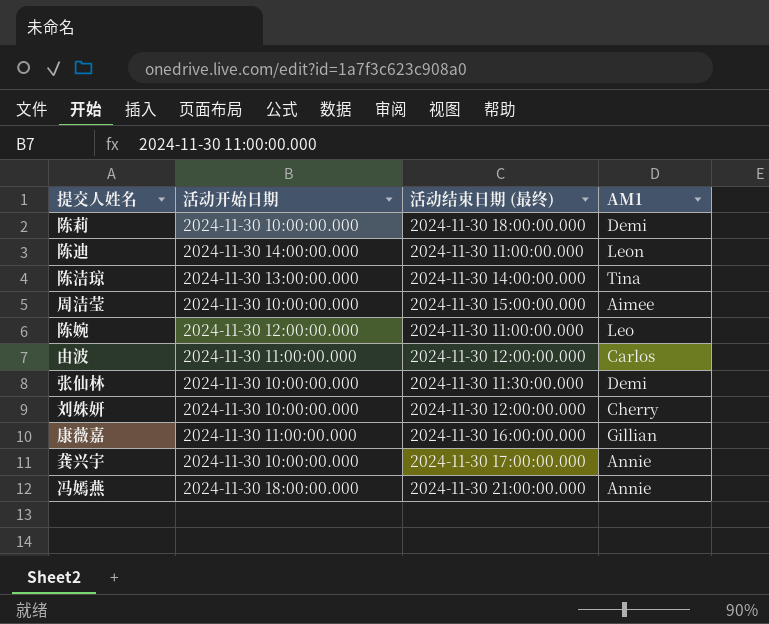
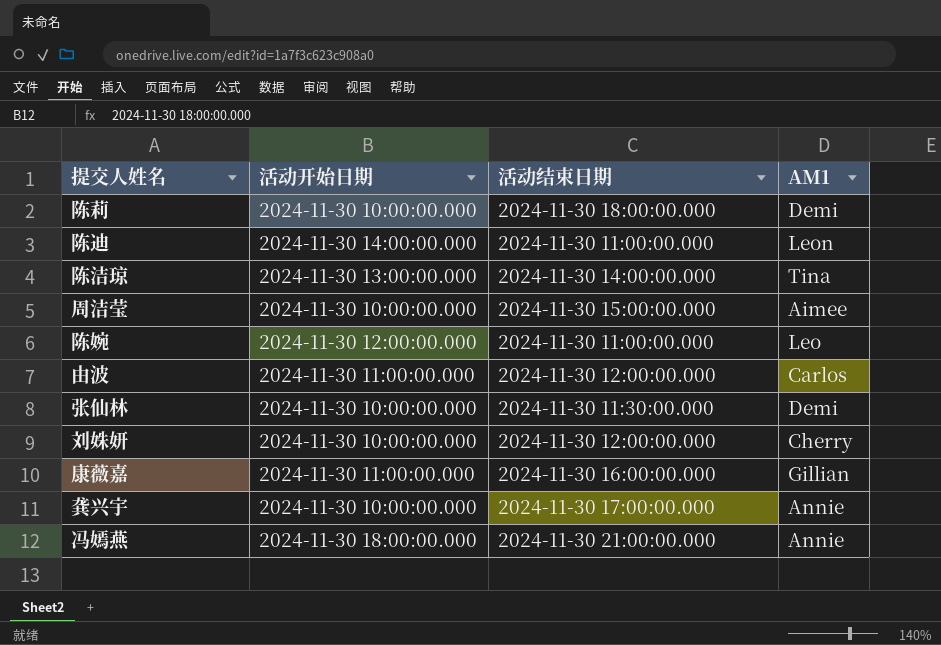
column name: 活动结束日期 (最终) -> 活动结束日期

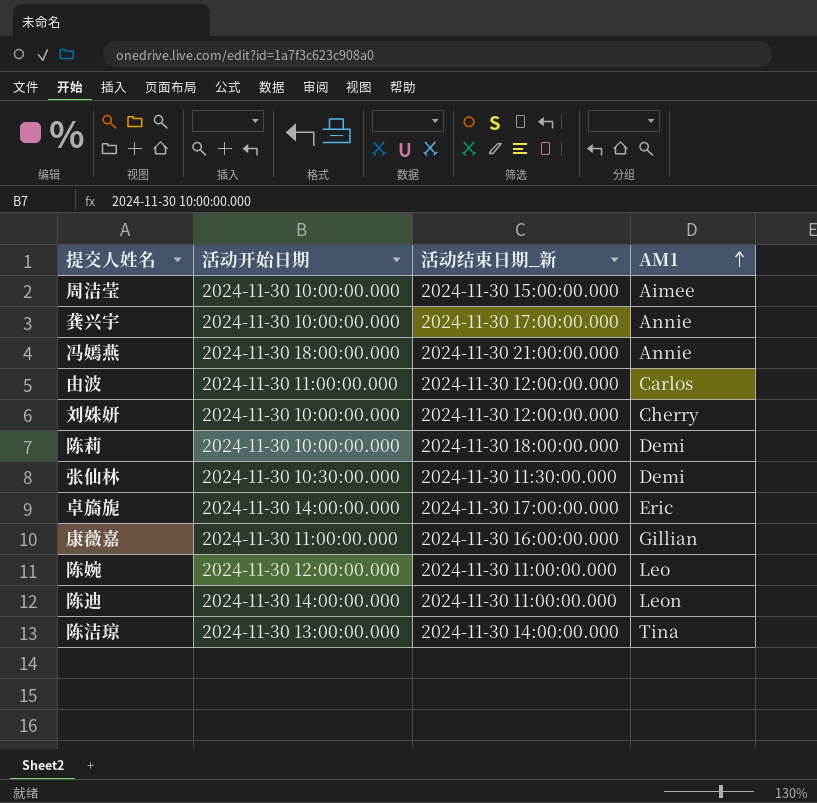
row order: none -> AM1 ascending
column name: 活动结束日期 -> 活动结束日期_新
张仙林 | 活动开始日期: 2024-11-30 10:00:00.000 -> 2024-11-30 10:30:00.000
row 卓旖旎: none -> 2024-11-30 14:00:00.000 | 2024-11-30 17:00:00.000 | Eric

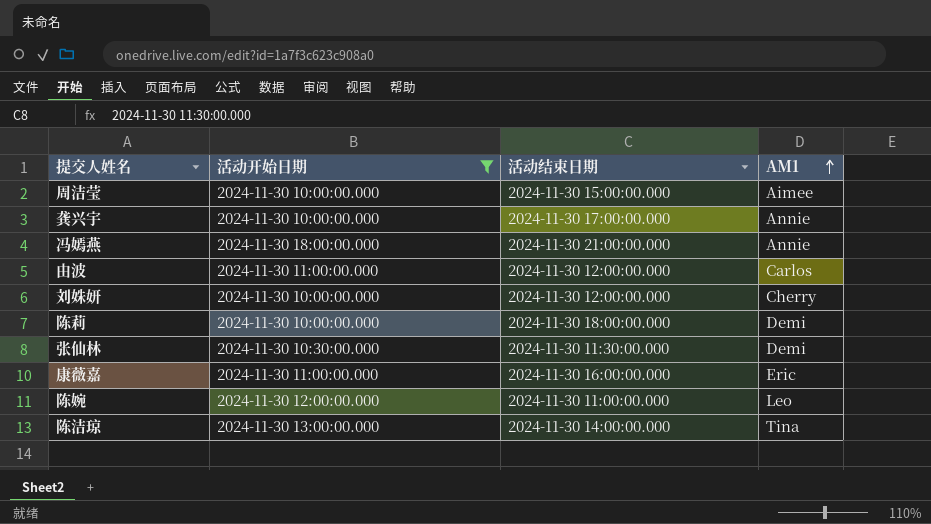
filter: none -> 活动开始日期 != 2024-11-30 14:00:00.000
column name: 活动结束日期_新 -> 活动结束日期
康薇嘉 | AM1: Gillian -> Eric

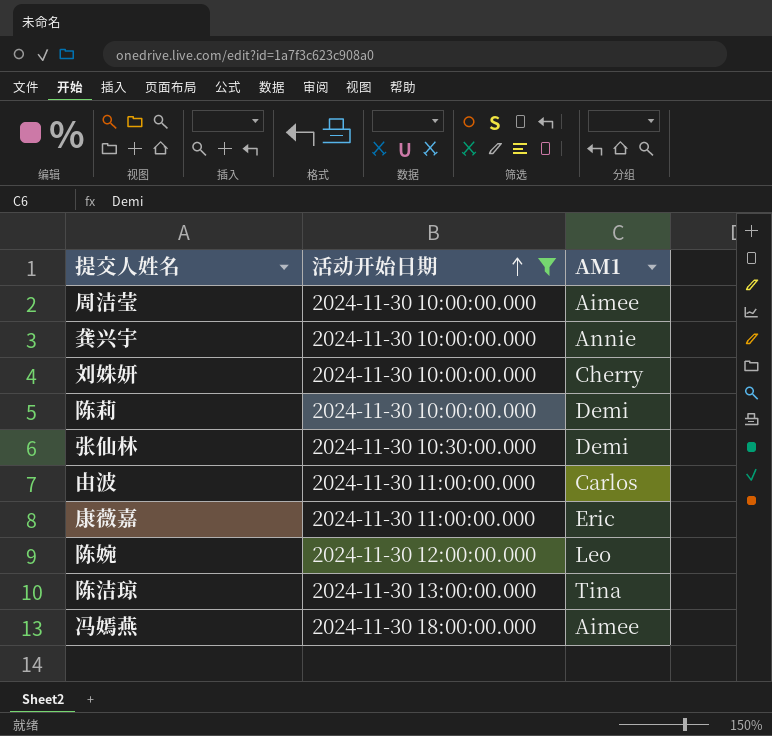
row order: AM1 ascending -> 活动开始日期 ascending
column 活动结束日期 | position: 3 -> none
冯嫣燕 | AM1: Annie -> Aimee

